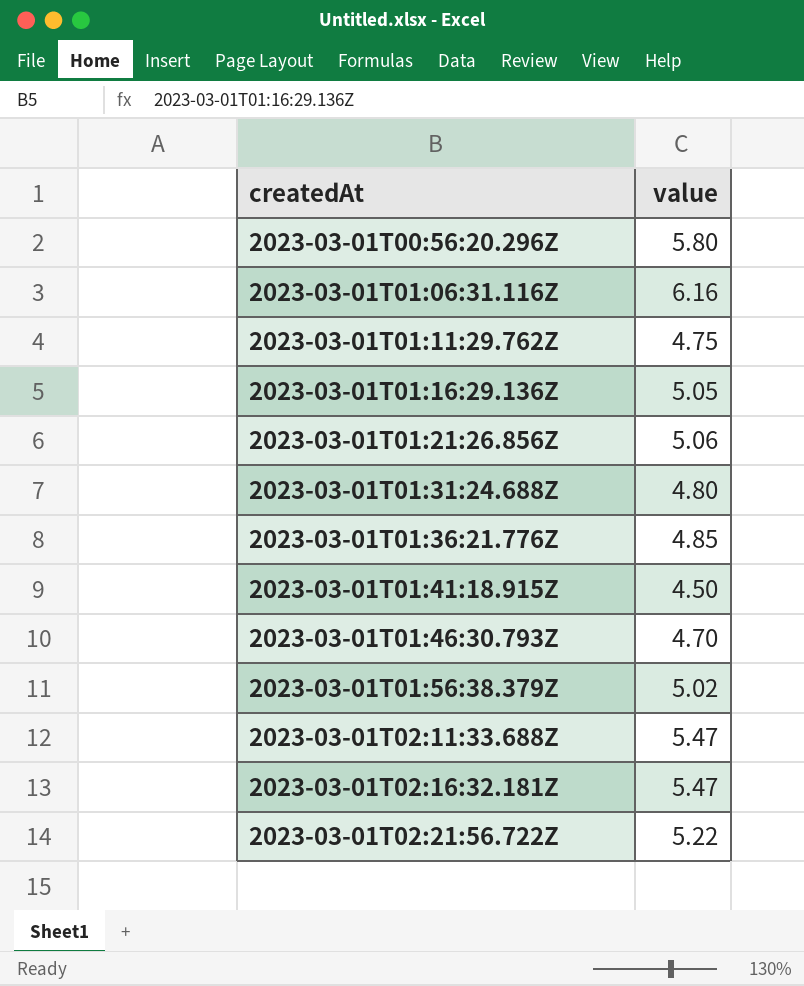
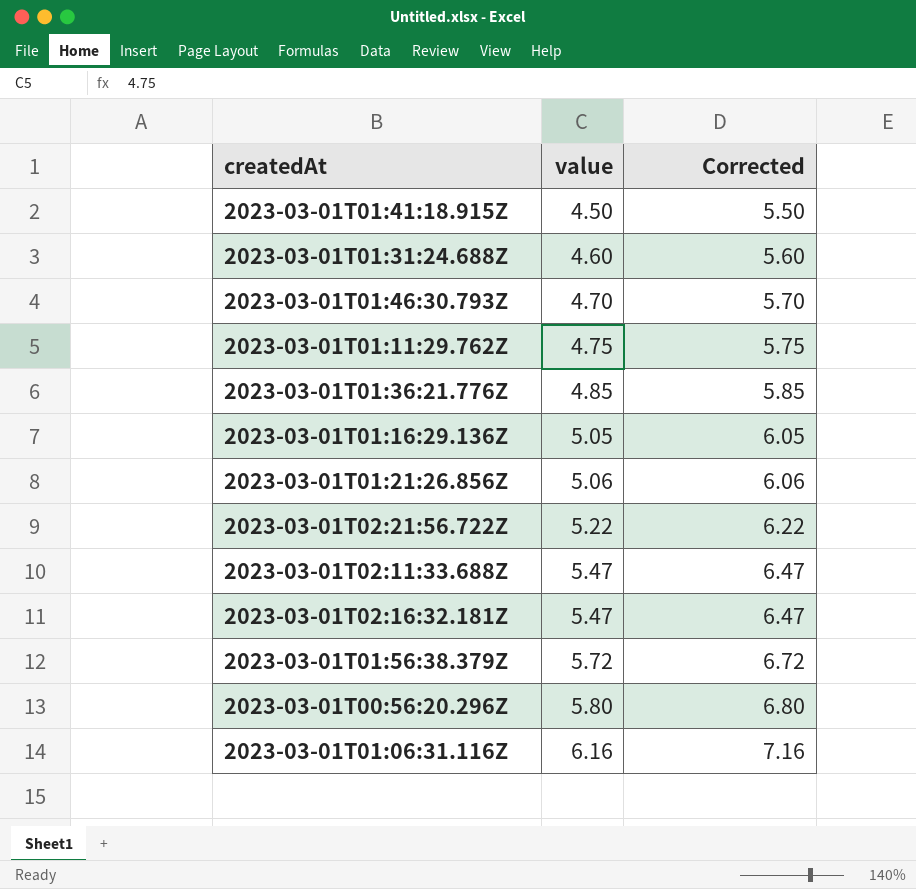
row order: createdAt ascending -> value ascending
column Corrected | formula: none -> [value] + 1
2023-03-01T01:31:24.688Z | value: 4.80 -> 4.60
2023-03-01T01:56:38.379Z | value: 5.02 -> 5.72

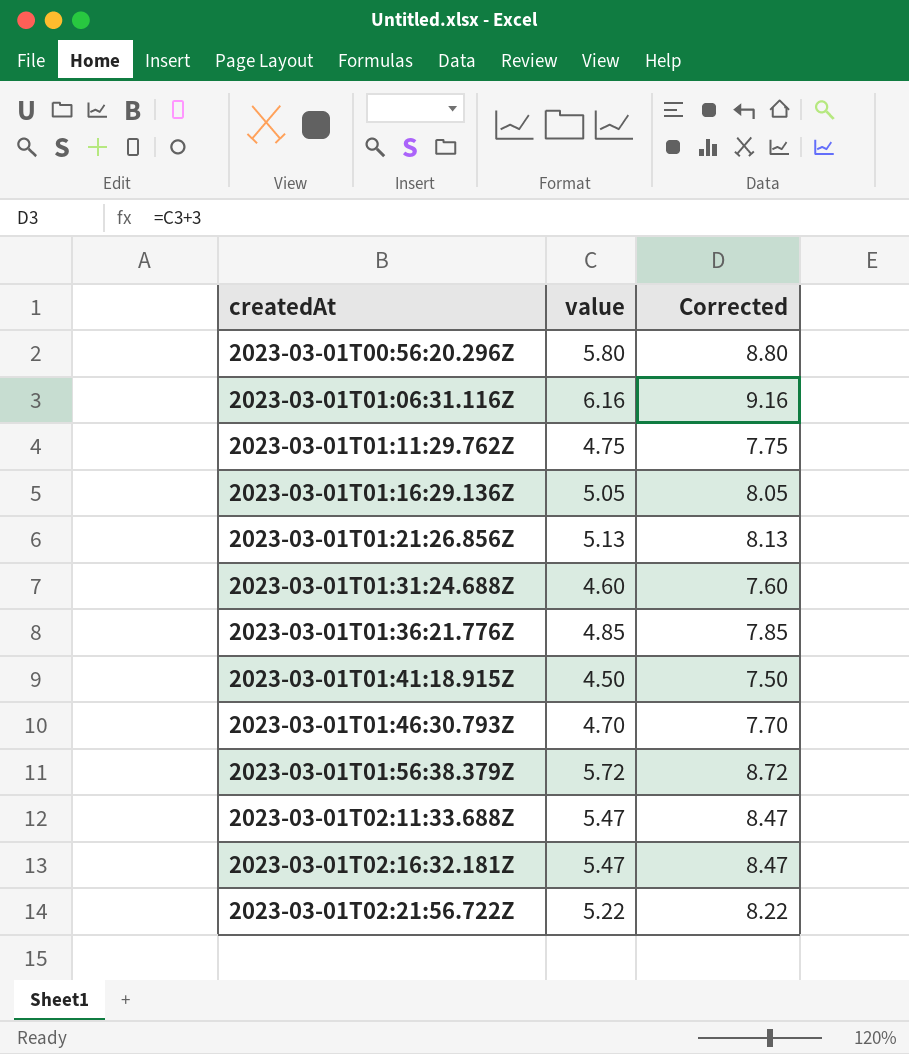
row order: value ascending -> createdAt ascending
column Corrected | formula: [value] + 1 -> [value] + 3
2023-03-01T01:21:26.856Z | value: 5.06 -> 5.13

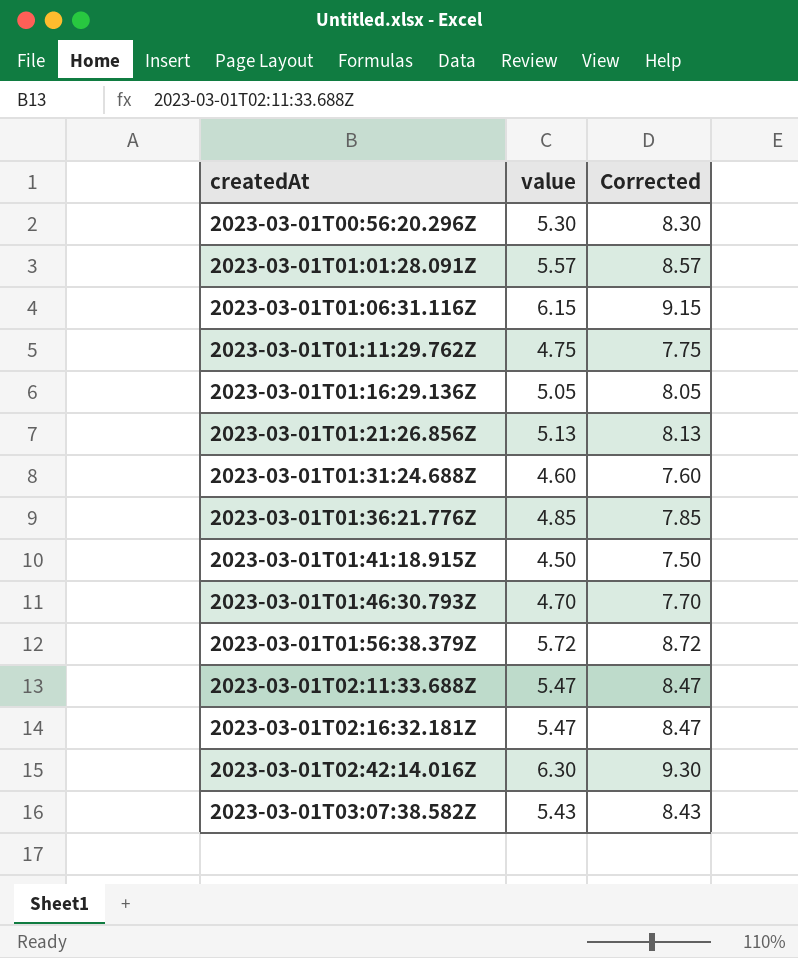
row 2023-03-01T02:21:56.722Z: 5.22 | 8.22 -> none
2023-03-01T00:56:20.296Z | value: 5.80 -> 5.30
2023-03-01T00:56:20.296Z | Corrected: 8.80 -> 8.30
row 2023-03-01T01:01:28.091Z: none -> 5.57 | 8.57
2023-03-01T01:06:31.116Z | value: 6.16 -> 6.15
2023-03-01T01:06:31.116Z | Corrected: 9.16 -> 9.15
row 2023-03-01T02:42:14.016Z: none -> 6.30 | 9.30
row 2023-03-01T03:07:38.582Z: none -> 5.43 | 8.43

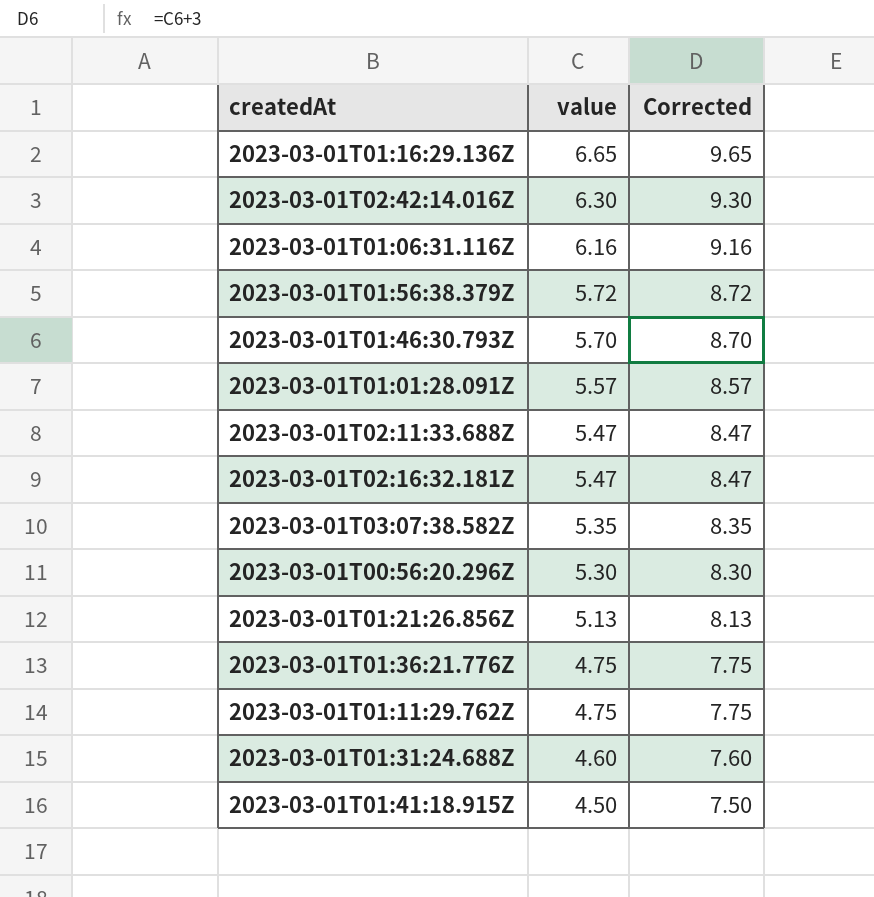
row order: createdAt ascending -> value descending
2023-03-01T01:16:29.136Z | value: 5.05 -> 6.65
2023-03-01T01:16:29.136Z | Corrected: 8.05 -> 9.65
2023-03-01T01:06:31.116Z | value: 6.15 -> 6.16
2023-03-01T01:06:31.116Z | Corrected: 9.15 -> 9.16
2023-03-01T01:46:30.793Z | value: 4.70 -> 5.70
2023-03-01T01:46:30.793Z | Corrected: 7.70 -> 8.70
2023-03-01T03:07:38.582Z | value: 5.43 -> 5.35
2023-03-01T03:07:38.582Z | Corrected: 8.43 -> 8.35
2023-03-01T01:36:21.776Z | value: 4.85 -> 4.75
2023-03-01T01:36:21.776Z | Corrected: 7.85 -> 7.75

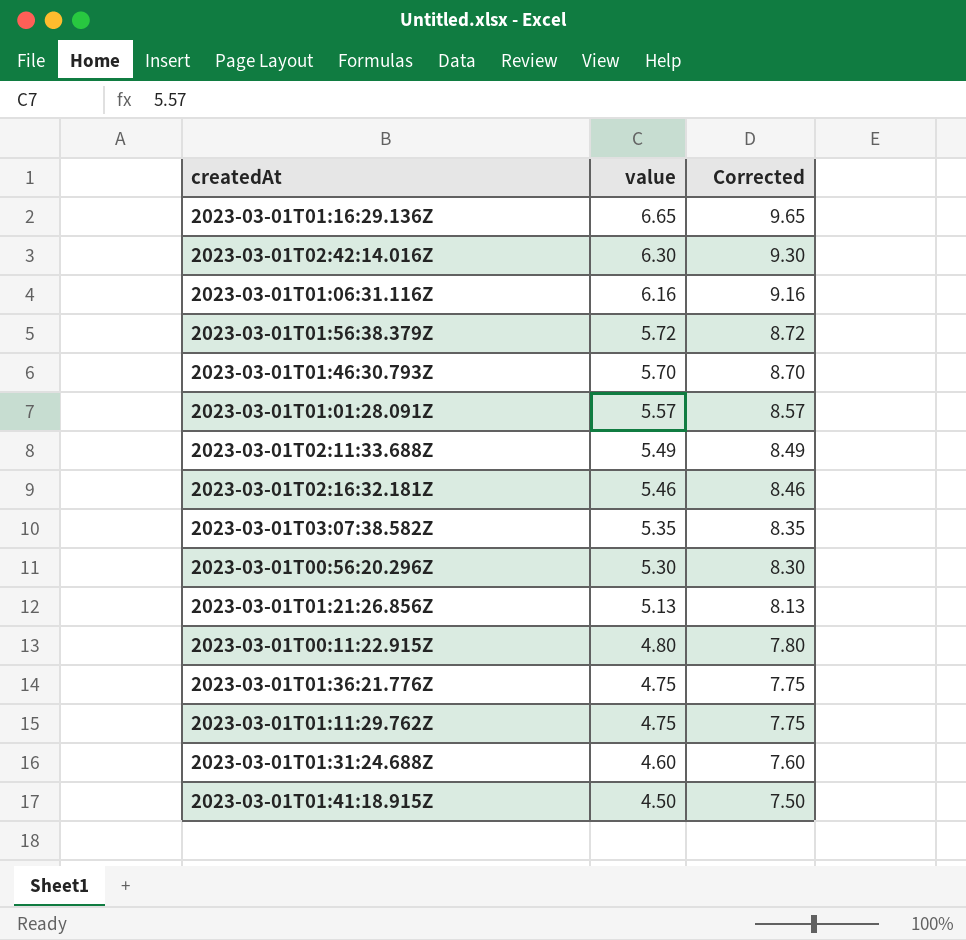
2023-03-01T02:11:33.688Z | value: 5.47 -> 5.49
2023-03-01T02:11:33.688Z | Corrected: 8.47 -> 8.49
2023-03-01T02:16:32.181Z | value: 5.47 -> 5.46
2023-03-01T02:16:32.181Z | Corrected: 8.47 -> 8.46
row 2023-03-01T00:11:22.915Z: none -> 4.80 | 7.80

